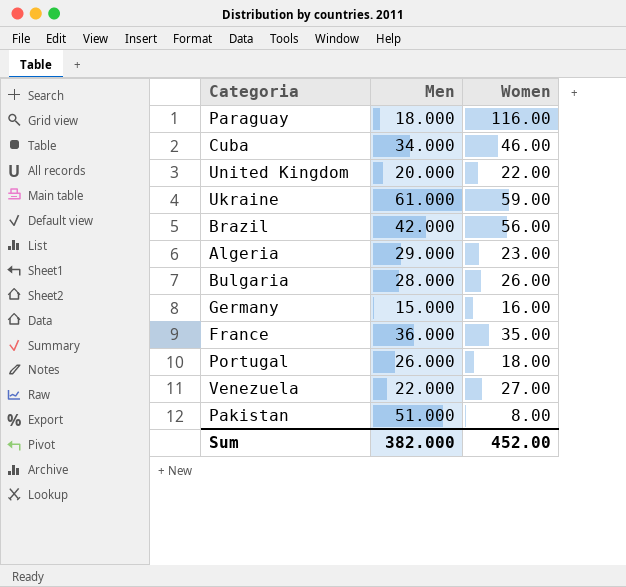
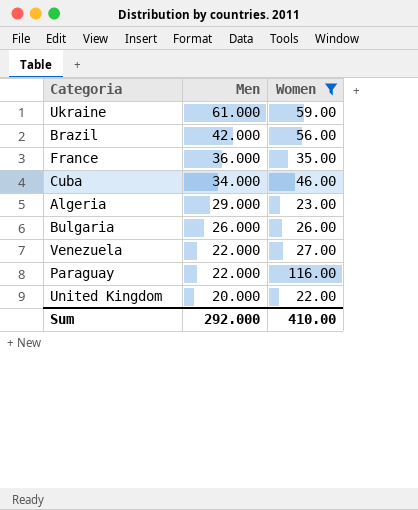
filter: none -> Women >= 22.00
row order: none -> Men descending
Bulgaria | Men: 28.000 -> 26.000
Paraguay | Men: 18.000 -> 22.000
Sum | Men: 382.000 -> 292.000
Sum | Women: 452.00 -> 410.00

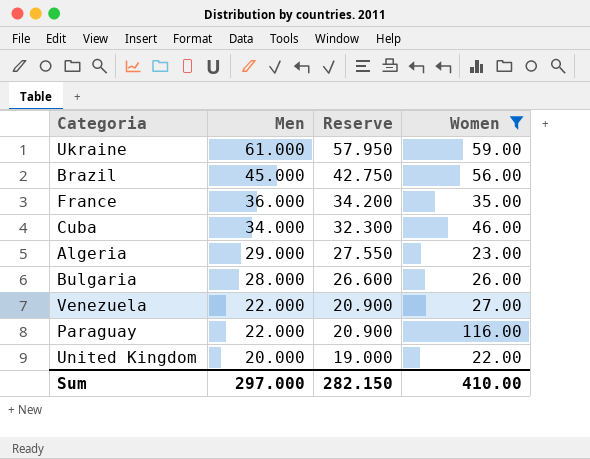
column Reserve | formula: none -> [Men] * 0.95
Brazil | Men: 42.000 -> 45.000
Bulgaria | Men: 26.000 -> 28.000
Sum | Men: 292.000 -> 297.000

